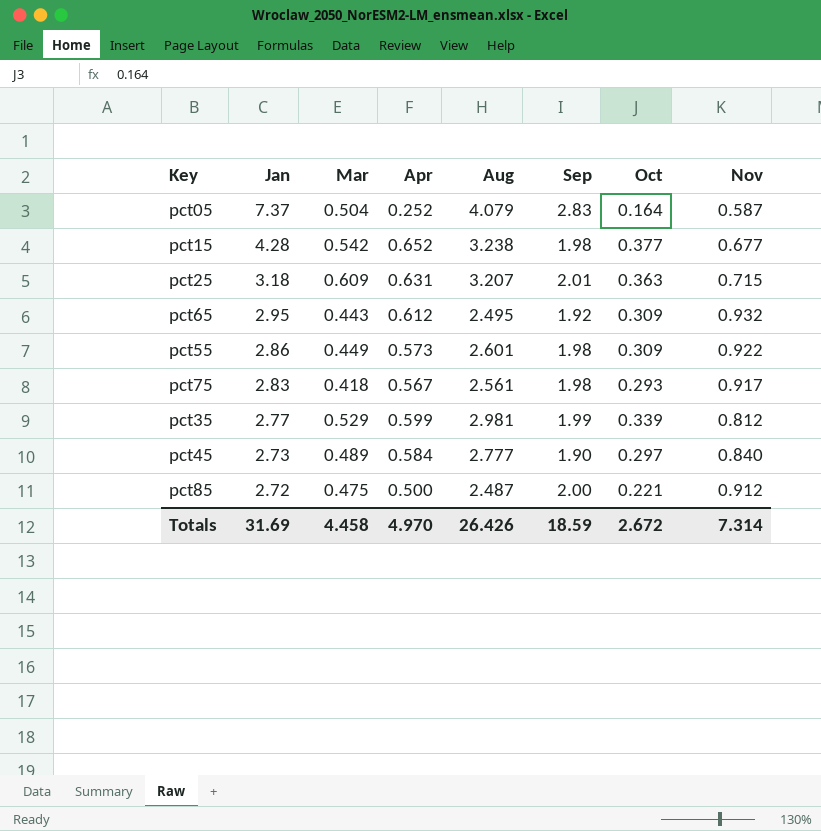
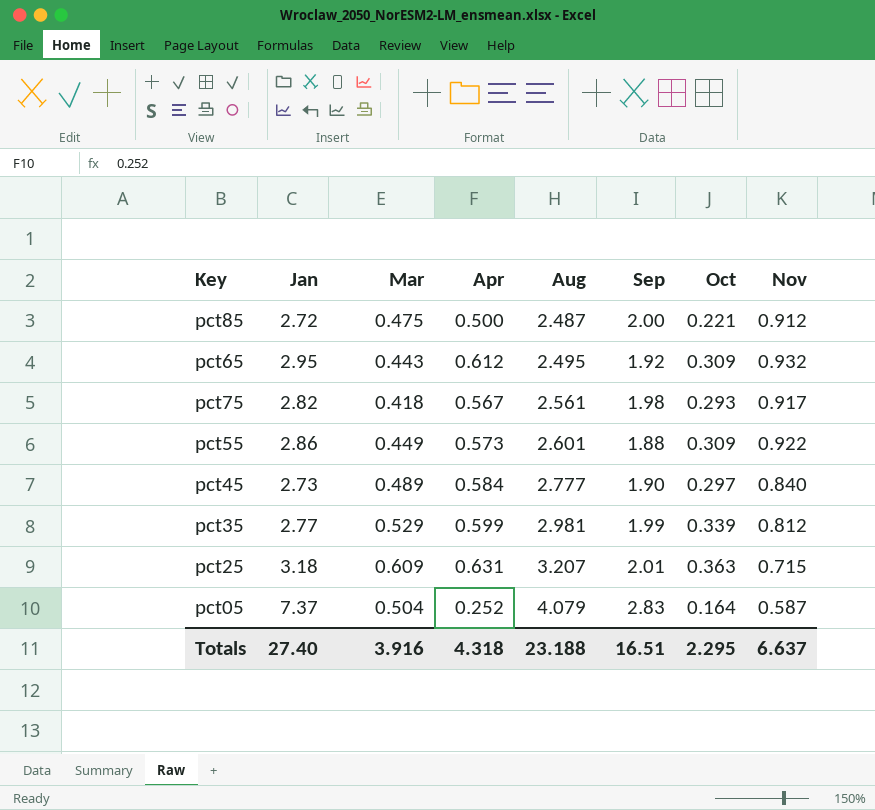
row order: Jan descending -> Aug ascending
row pct15: 4.28 | 0.542 | 0.652 | 3.238 | 1.98 | 0.377 | 0.677 -> none
pct75 | Jan: 2.83 -> 2.82
pct55 | Sep: 1.98 -> 1.88
Totals | Jan: 31.69 -> 27.40
Totals | Mar: 4.458 -> 3.916
Totals | Apr: 4.970 -> 4.318
Totals | Aug: 26.426 -> 23.188
Totals | Sep: 18.59 -> 16.51
Totals | Oct: 2.672 -> 2.295
Totals | Nov: 7.314 -> 6.637

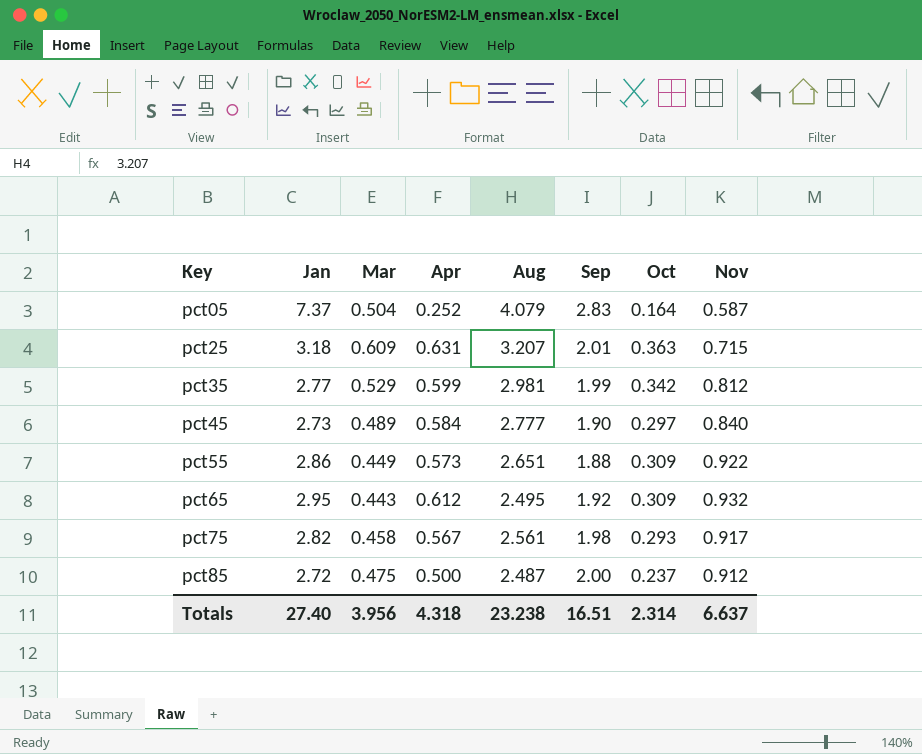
row order: Aug ascending -> Key ascending
pct35 | Oct: 0.339 -> 0.342
pct55 | Aug: 2.601 -> 2.651
pct75 | Mar: 0.418 -> 0.458
pct85 | Oct: 0.221 -> 0.237
Totals | Mar: 3.916 -> 3.956
Totals | Aug: 23.188 -> 23.238
Totals | Oct: 2.295 -> 2.314

